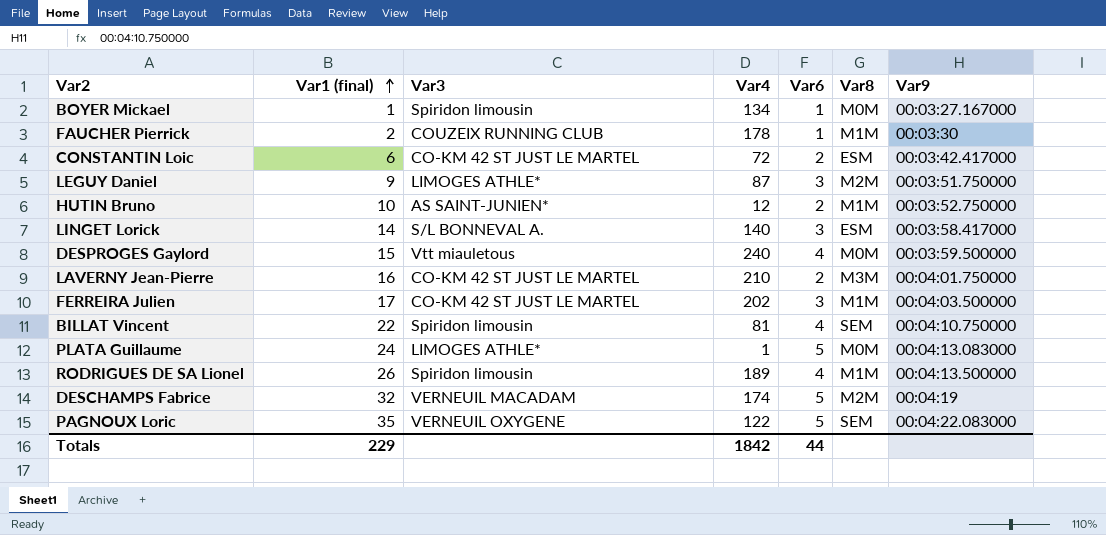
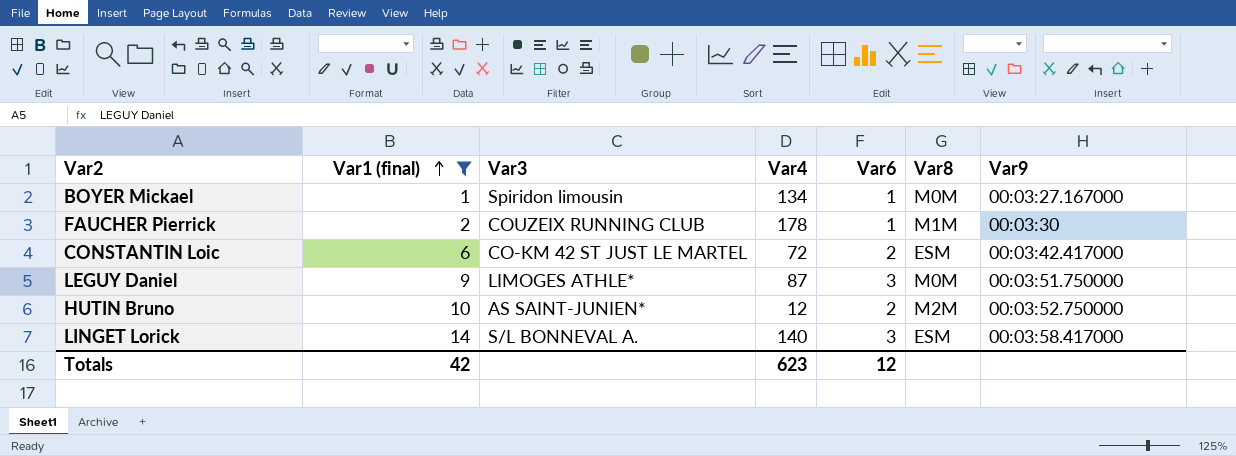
filter: none -> Var1 (final) <= 14
LEGUY Daniel | Var8: M2M -> M0M
HUTIN Bruno | Var8: M1M -> M2M
Totals | Var1 (final): 229 -> 42
Totals | Var4: 1842 -> 623
Totals | Var6: 44 -> 12

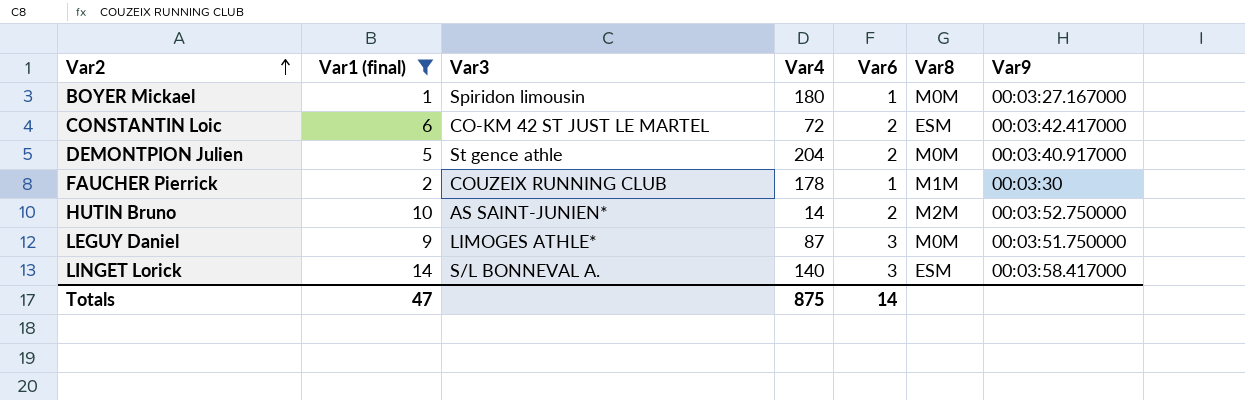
row order: Var1 (final) ascending -> Var2 ascending
BOYER Mickael | Var4: 134 -> 180
row DEMONTPION Julien: none -> 5 | St gence athle | 204 | 2 | M0M | 00:03:40.917000
HUTIN Bruno | Var4: 12 -> 14
Totals | Var1 (final): 42 -> 47
Totals | Var4: 623 -> 875
Totals | Var6: 12 -> 14

